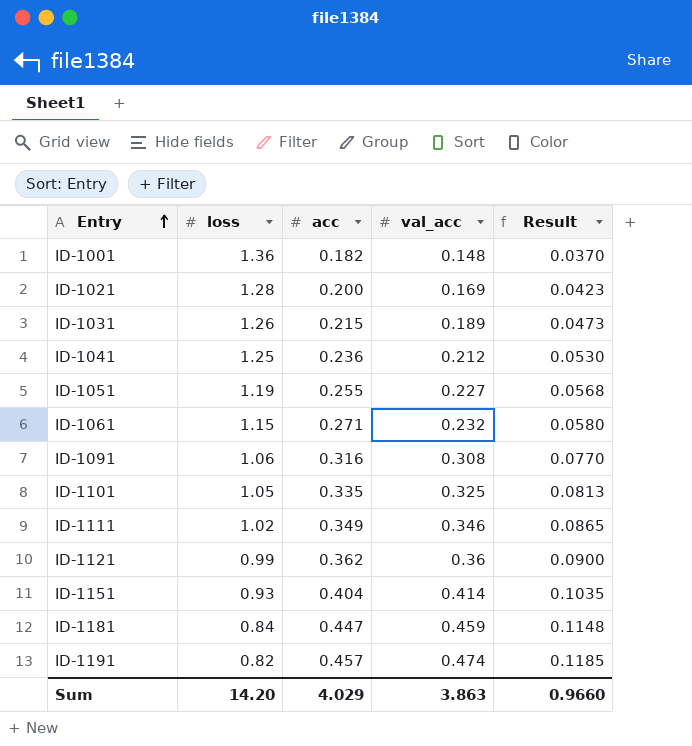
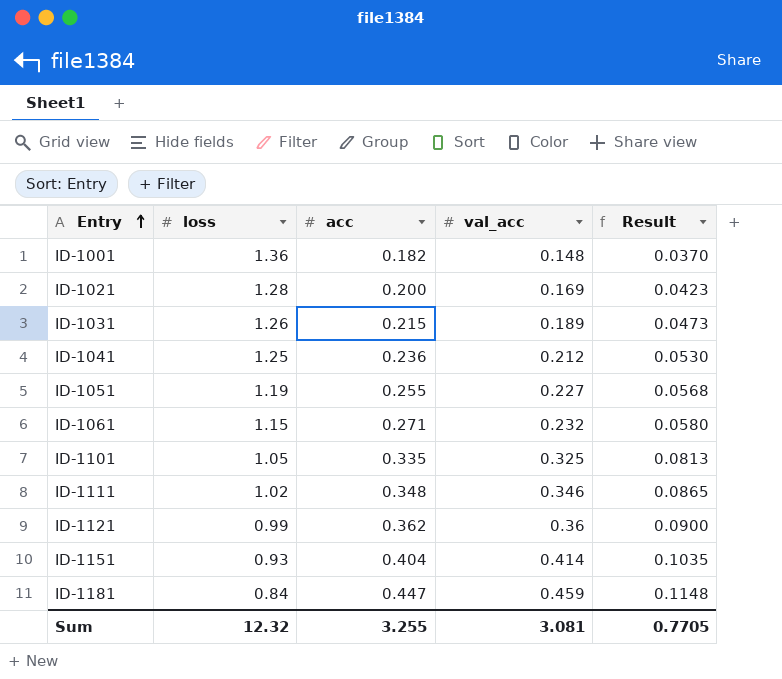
row ID-1091: 1.06 | 0.316 | 0.308 | 0.0770 -> none
row ID-1191: 0.82 | 0.457 | 0.474 | 0.1185 -> none
ID-1111 | acc: 0.349 -> 0.348
Sum | loss: 14.20 -> 12.32
Sum | acc: 4.029 -> 3.255
Sum | val_acc: 3.863 -> 3.081
Sum | Result: 0.9660 -> 0.7705

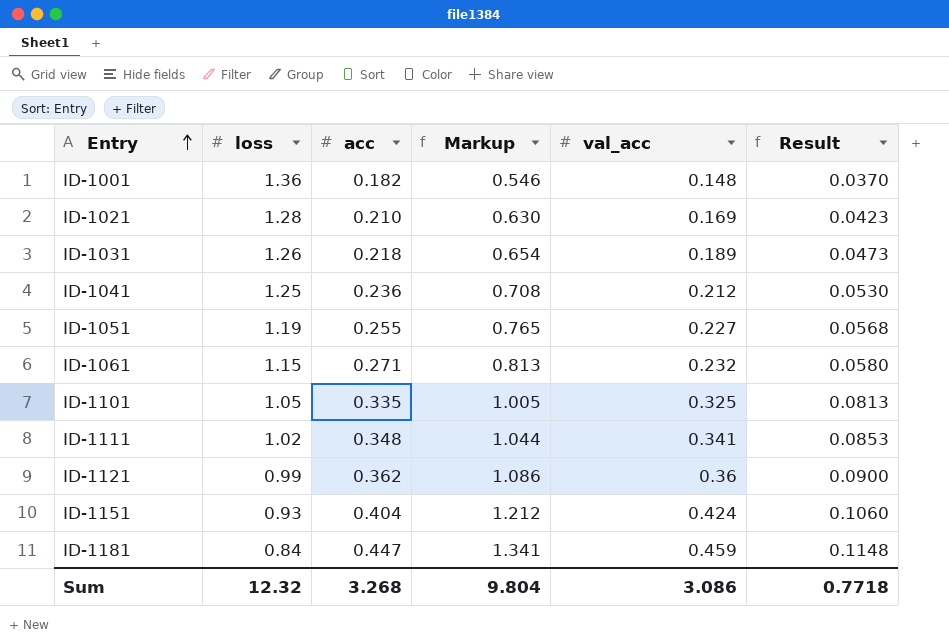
column Markup | formula: none -> [acc] * 3
ID-1021 | acc: 0.200 -> 0.210
ID-1031 | acc: 0.215 -> 0.218
ID-1111 | val_acc: 0.346 -> 0.341
ID-1111 | Result: 0.0865 -> 0.0853
ID-1151 | val_acc: 0.414 -> 0.424
ID-1151 | Result: 0.1035 -> 0.1060
Sum | acc: 3.255 -> 3.268
Sum | val_acc: 3.081 -> 3.086
Sum | Result: 0.7705 -> 0.7718

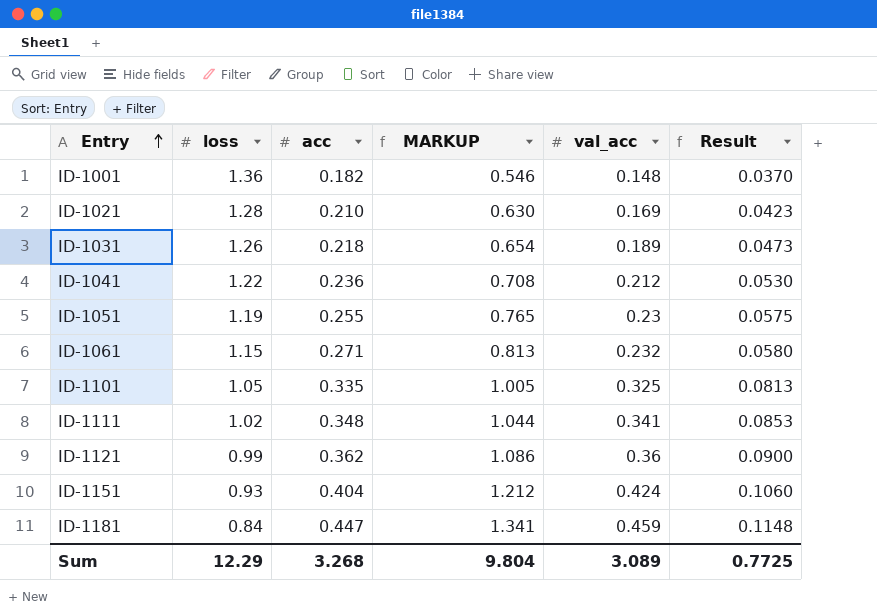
column name: Markup -> MARKUP
ID-1041 | loss: 1.25 -> 1.22
ID-1051 | val_acc: 0.227 -> 0.23
ID-1051 | Result: 0.0568 -> 0.0575
Sum | loss: 12.32 -> 12.29
Sum | val_acc: 3.086 -> 3.089
Sum | Result: 0.7718 -> 0.7725

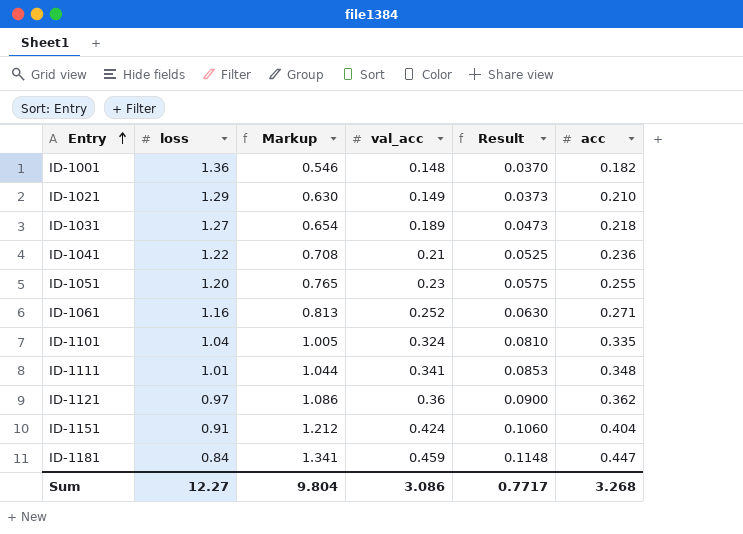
column name: MARKUP -> Markup
column acc | position: 3 -> 6
ID-1021 | loss: 1.28 -> 1.29
ID-1021 | val_acc: 0.169 -> 0.149
ID-1021 | Result: 0.0423 -> 0.0373
ID-1031 | loss: 1.26 -> 1.27
ID-1041 | val_acc: 0.212 -> 0.21
ID-1041 | Result: 0.0530 -> 0.0525
ID-1051 | loss: 1.19 -> 1.20
ID-1061 | loss: 1.15 -> 1.16
ID-1061 | val_acc: 0.232 -> 0.252
ID-1061 | Result: 0.0580 -> 0.0630
ID-1101 | loss: 1.05 -> 1.04
ID-1101 | val_acc: 0.325 -> 0.324
ID-1101 | Result: 0.0813 -> 0.0810
ID-1111 | loss: 1.02 -> 1.01
ID-1121 | loss: 0.99 -> 0.97
ID-1151 | loss: 0.93 -> 0.91
Sum | loss: 12.29 -> 12.27
Sum | val_acc: 3.089 -> 3.086
Sum | Result: 0.7725 -> 0.7717

